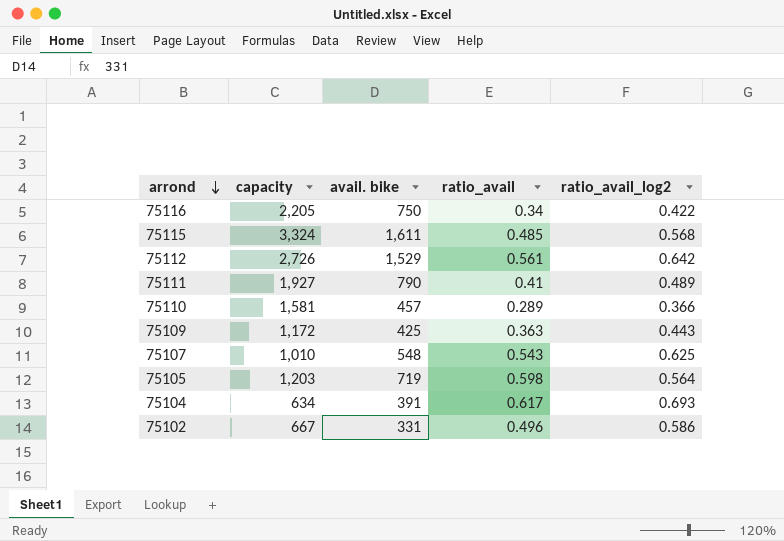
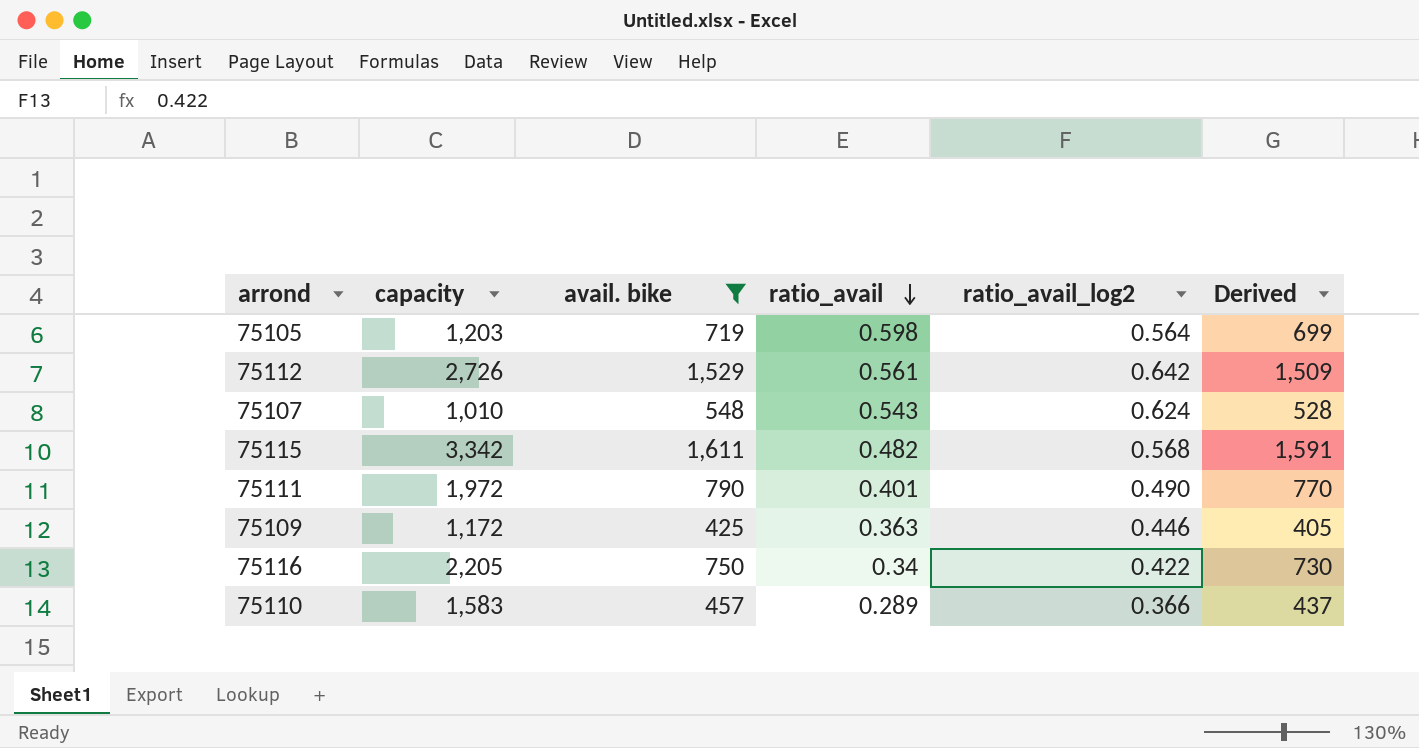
filter: none -> avail. bike >= 425
row order: arrond descending -> ratio_avail descending
column Derived | formula: none -> [avail. bike] - 20
75107 | ratio_avail_log2: 0.625 -> 0.624
75115 | capacity: 3,324 -> 3,342
75115 | ratio_avail: 0.485 -> 0.482
75111 | capacity: 1,927 -> 1,972
75111 | ratio_avail: 0.41 -> 0.401
75111 | ratio_avail_log2: 0.489 -> 0.490
75109 | ratio_avail_log2: 0.443 -> 0.446
75110 | capacity: 1,581 -> 1,583

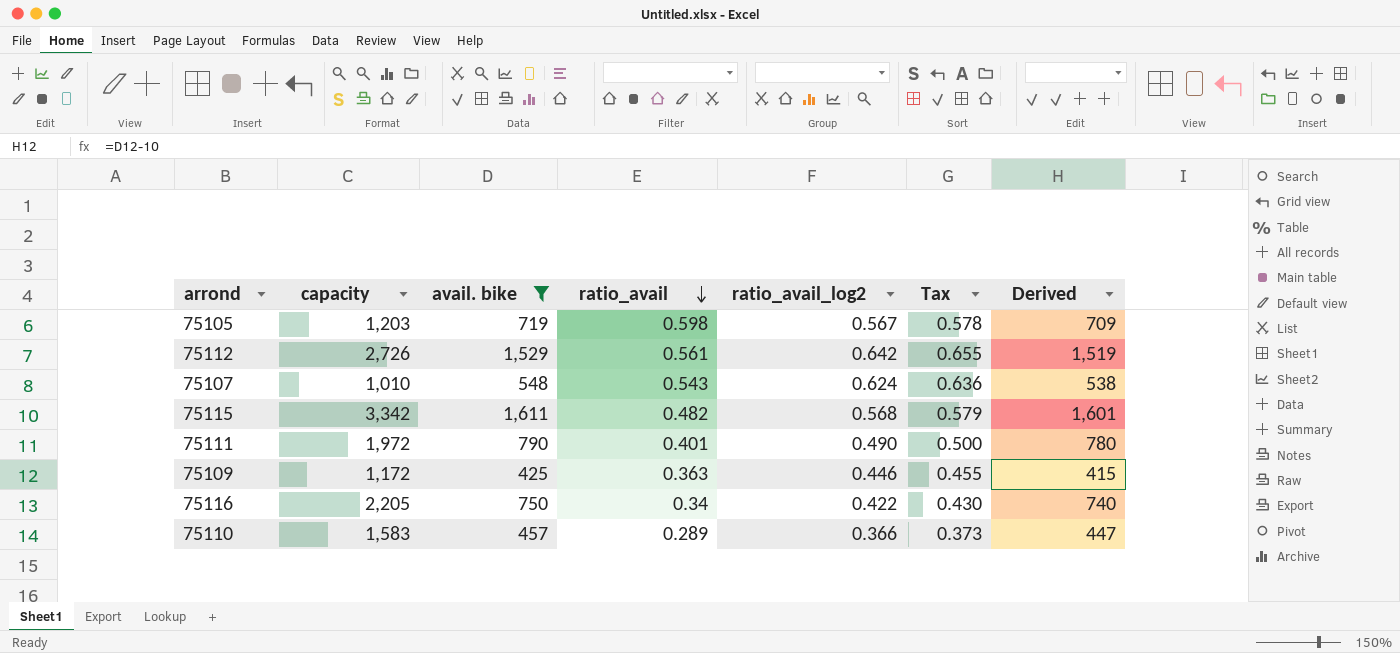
column Tax | formula: none -> [ratio_avail_log2] * 1.02
column Derived | formula: [avail. bike] - 20 -> [avail. bike] - 10
75105 | ratio_avail_log2: 0.564 -> 0.567

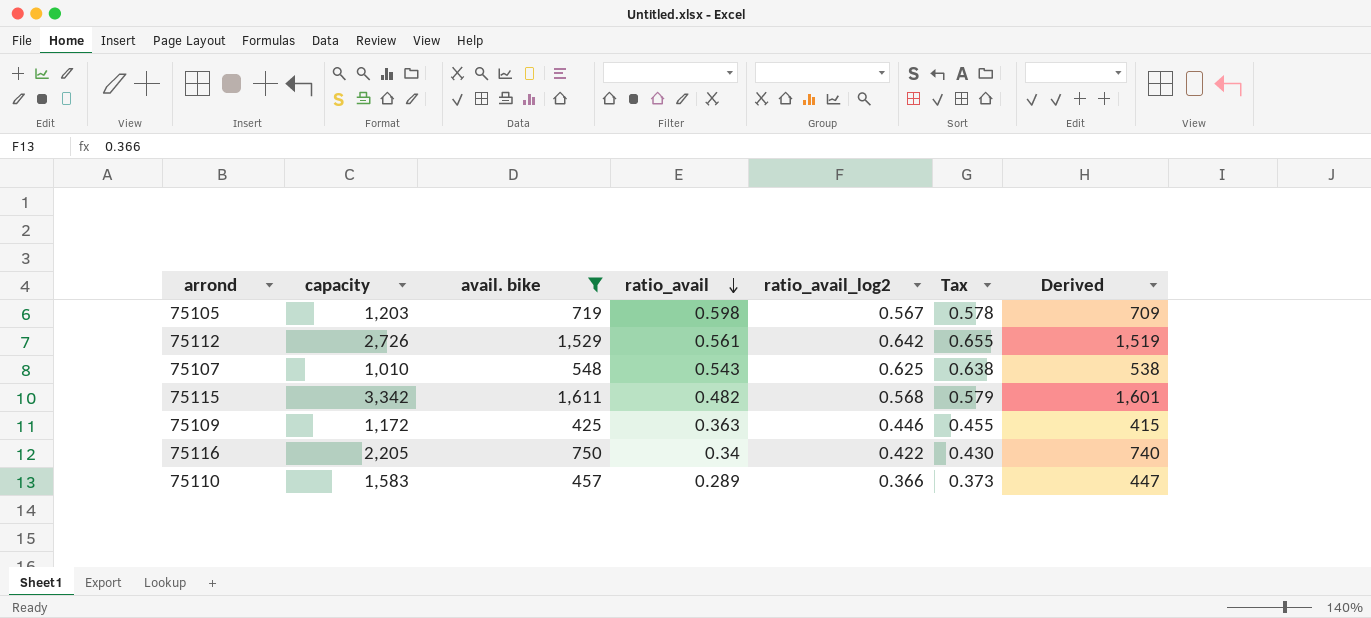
row 75111: 1,972 | 790 | 0.401 | 0.490 | 0.500 | 780 -> none
75107 | ratio_avail_log2: 0.624 -> 0.625
75107 | Tax: 0.636 -> 0.638

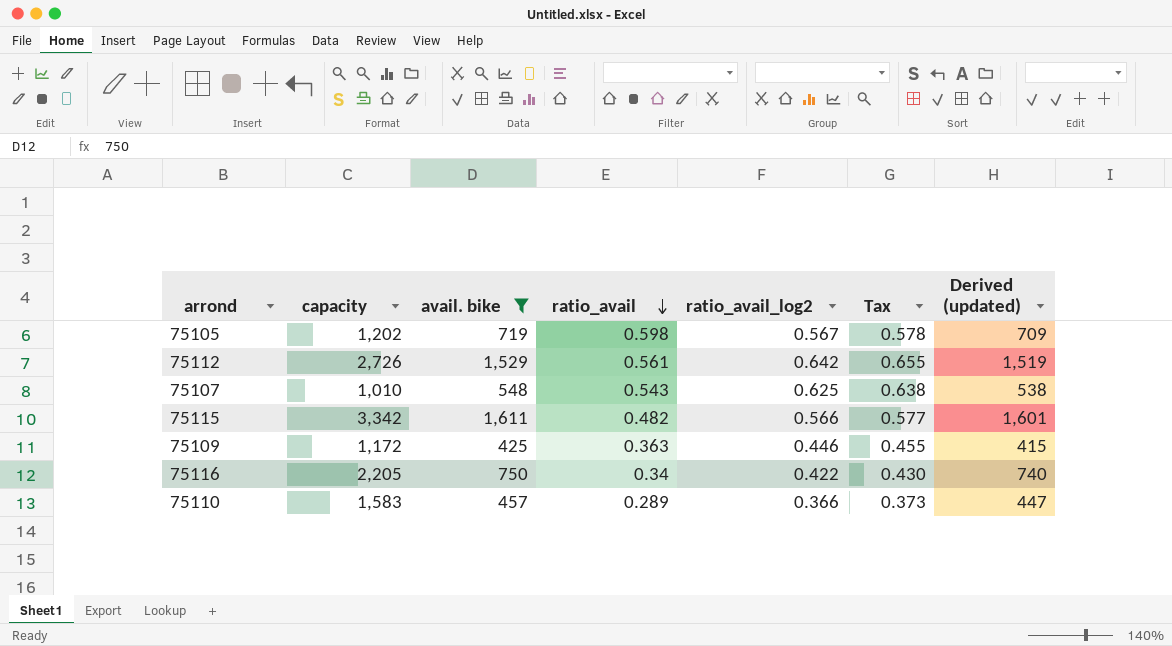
column name: Derived -> Derived (updated)
75105 | capacity: 1,203 -> 1,202
75115 | ratio_avail_log2: 0.568 -> 0.566
75115 | Tax: 0.579 -> 0.577

